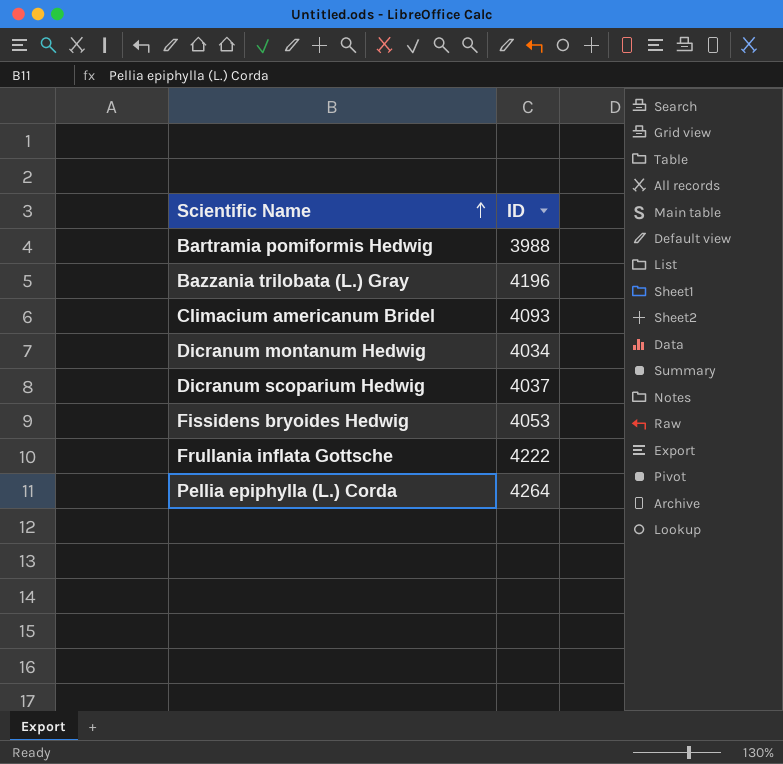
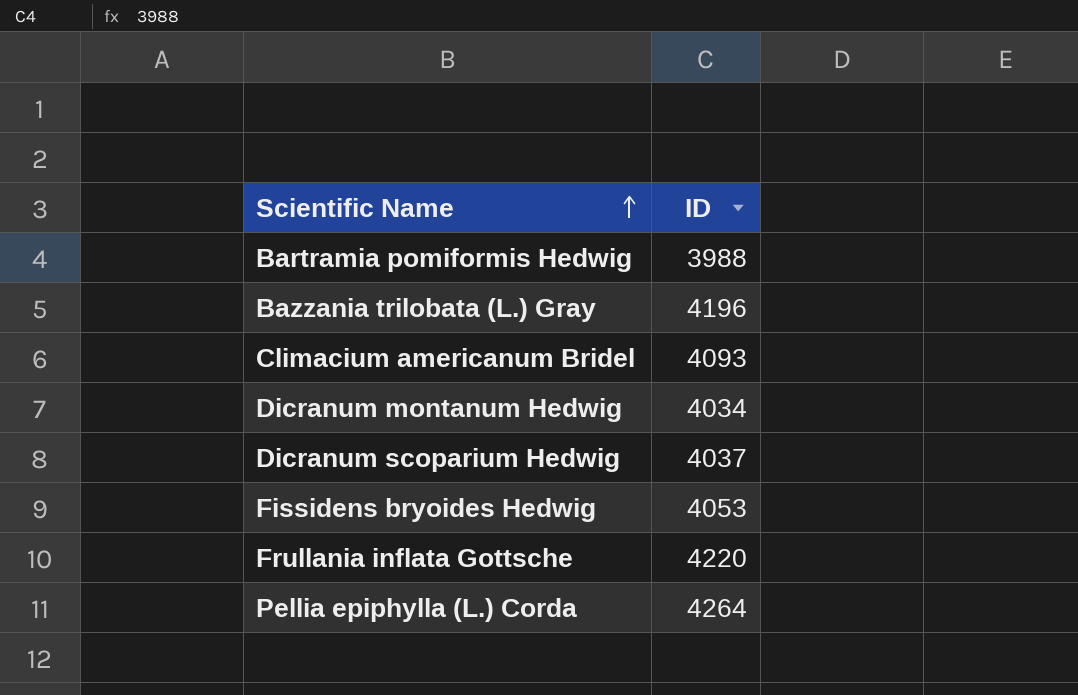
Frullania inflata Gottsche | ID: 4222 -> 4220

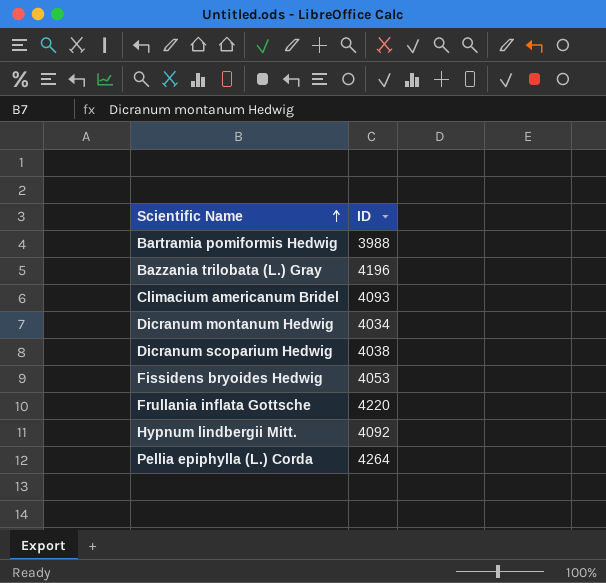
Dicranum scoparium Hedwig | ID: 4037 -> 4038
row Hypnum lindbergii Mitt.: none -> 4092

